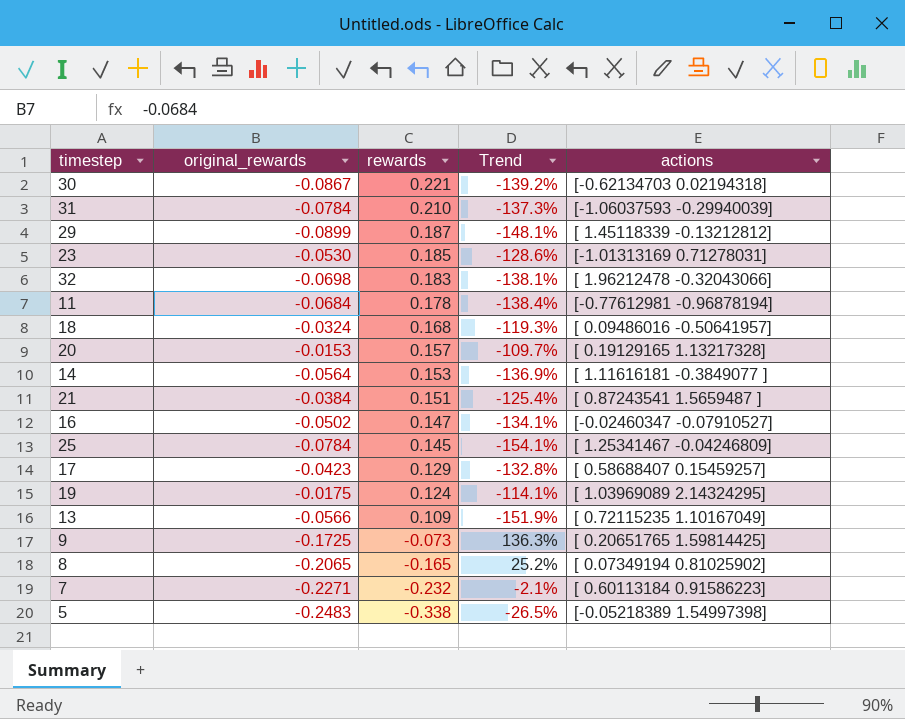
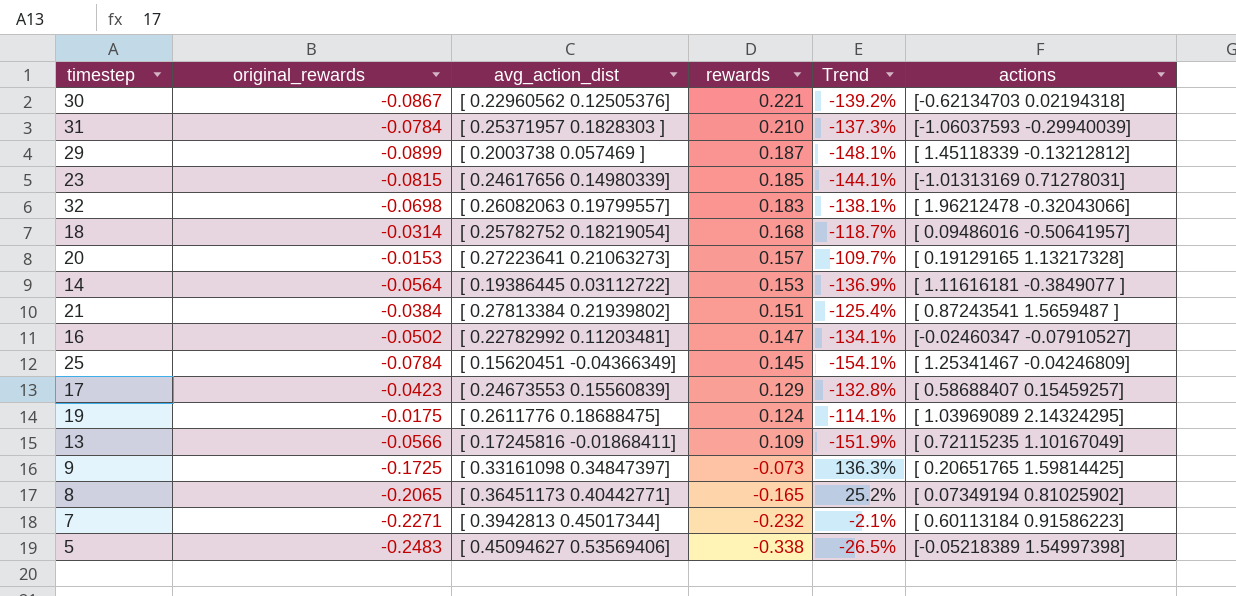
column avg_action_dist | position: none -> 3
row 11: -0.0684 | 0.178 | -138.4% | [-0.77612981 -0.96878194] -> none
23 | original_rewards: -0.0530 -> -0.0815
23 | Trend: -128.6% -> -144.1%
18 | original_rewards: -0.0324 -> -0.0314
18 | Trend: -119.3% -> -118.7%

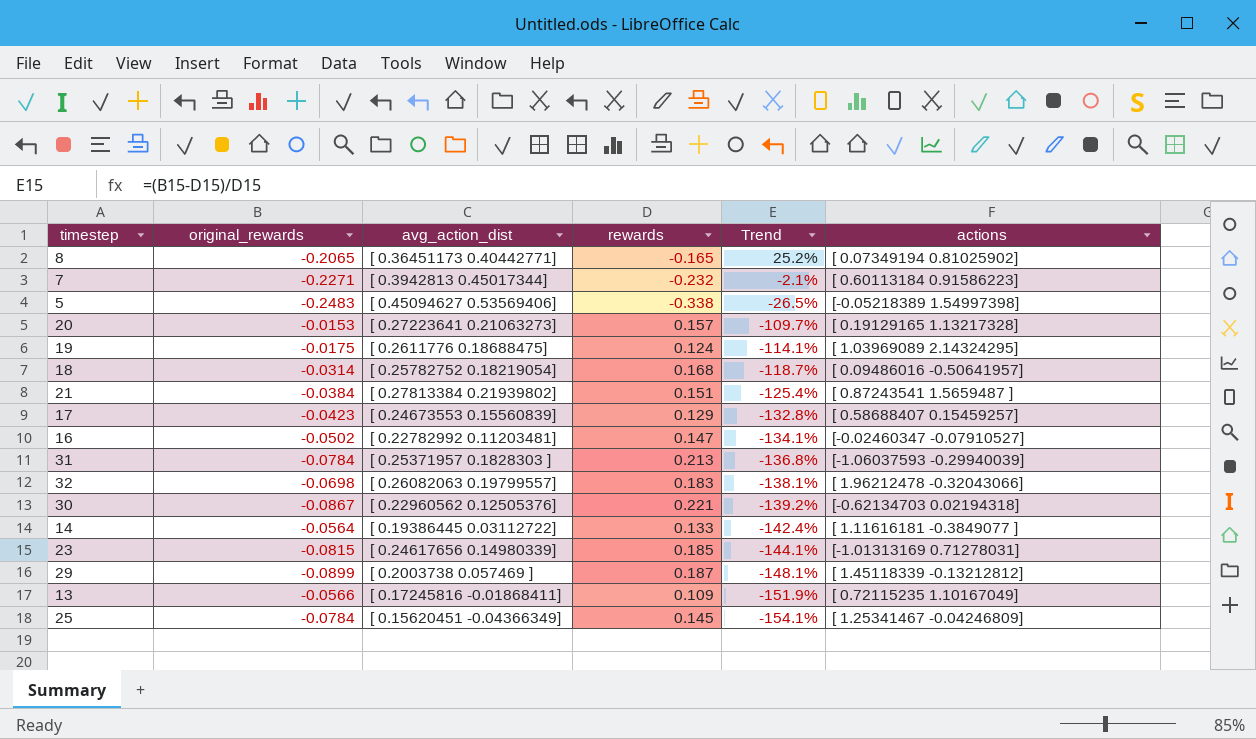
row order: rewards descending -> Trend descending
row 9: -0.1725 | [ 0.33161098 0.34847397] | -0.073 | 136.3% | [ 0.20651765 1.59814425] -> none
31 | rewards: 0.210 -> 0.213
31 | Trend: -137.3% -> -136.8%
14 | rewards: 0.153 -> 0.133
14 | Trend: -136.9% -> -142.4%

